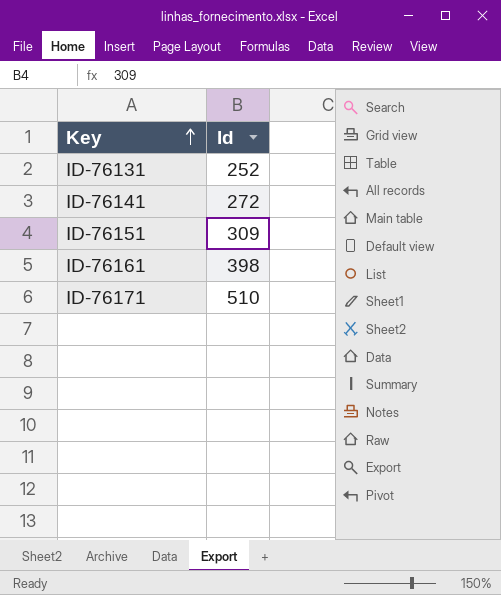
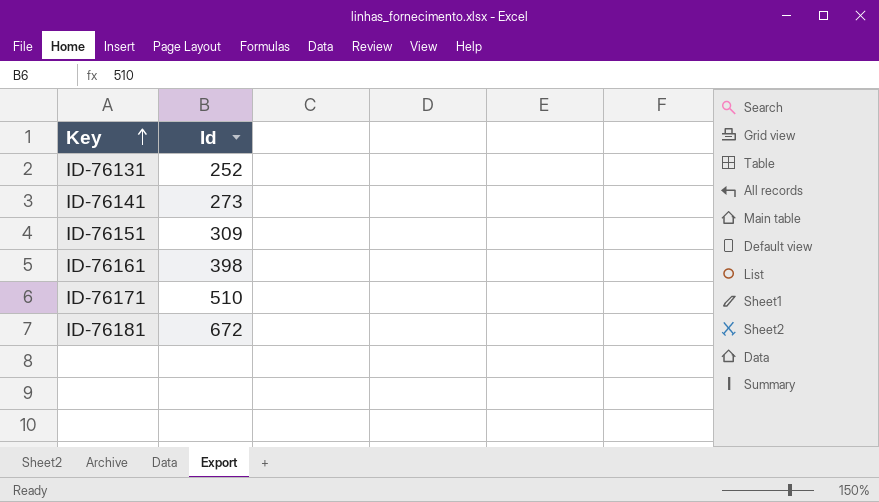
ID-76141 | Id: 272 -> 273
row ID-76181: none -> 672

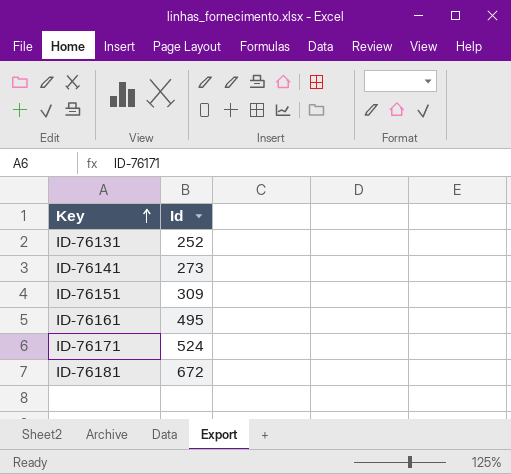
ID-76161 | Id: 398 -> 495
ID-76171 | Id: 510 -> 524

